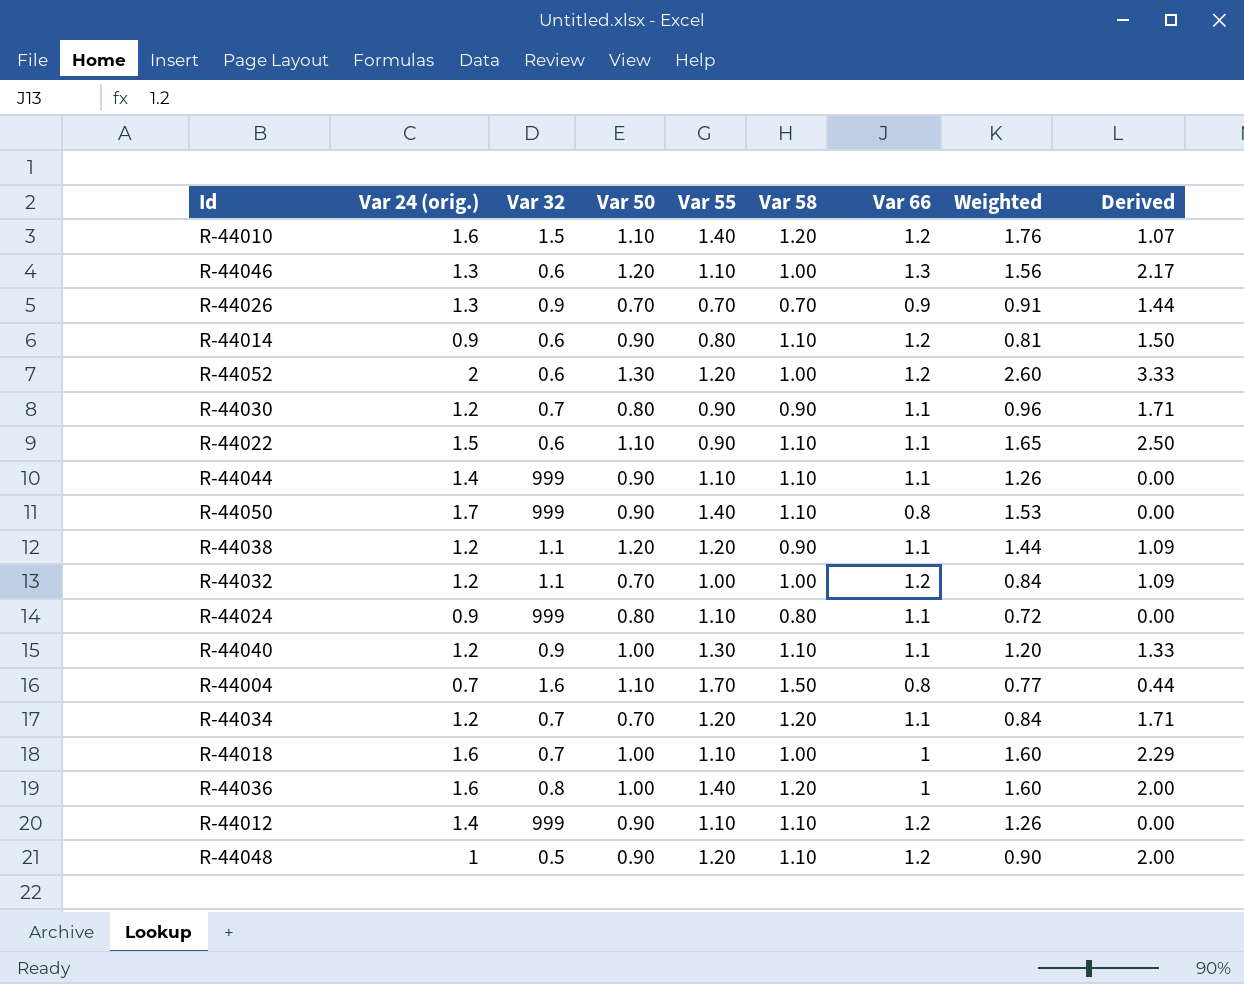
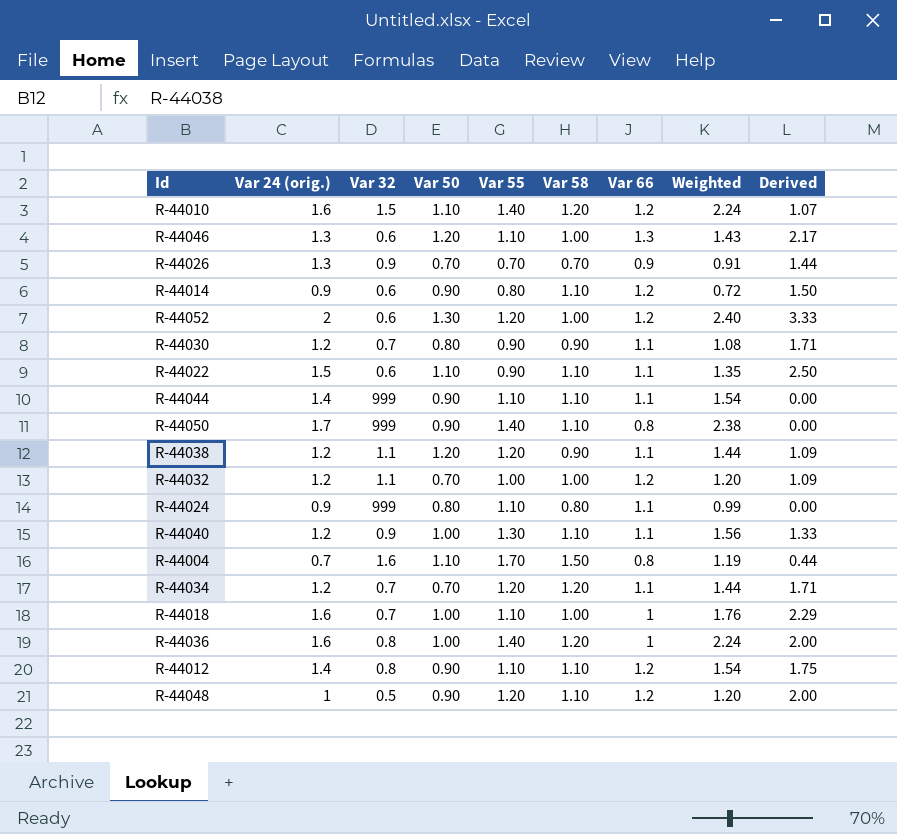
column Weighted | formula: [Var 24 (orig.)] * [Var 50] -> [Var 24 (orig.)] * [Var 55]
R-44012 | Var 32: 999 -> 0.8
R-44012 | Derived: 0.00 -> 1.75

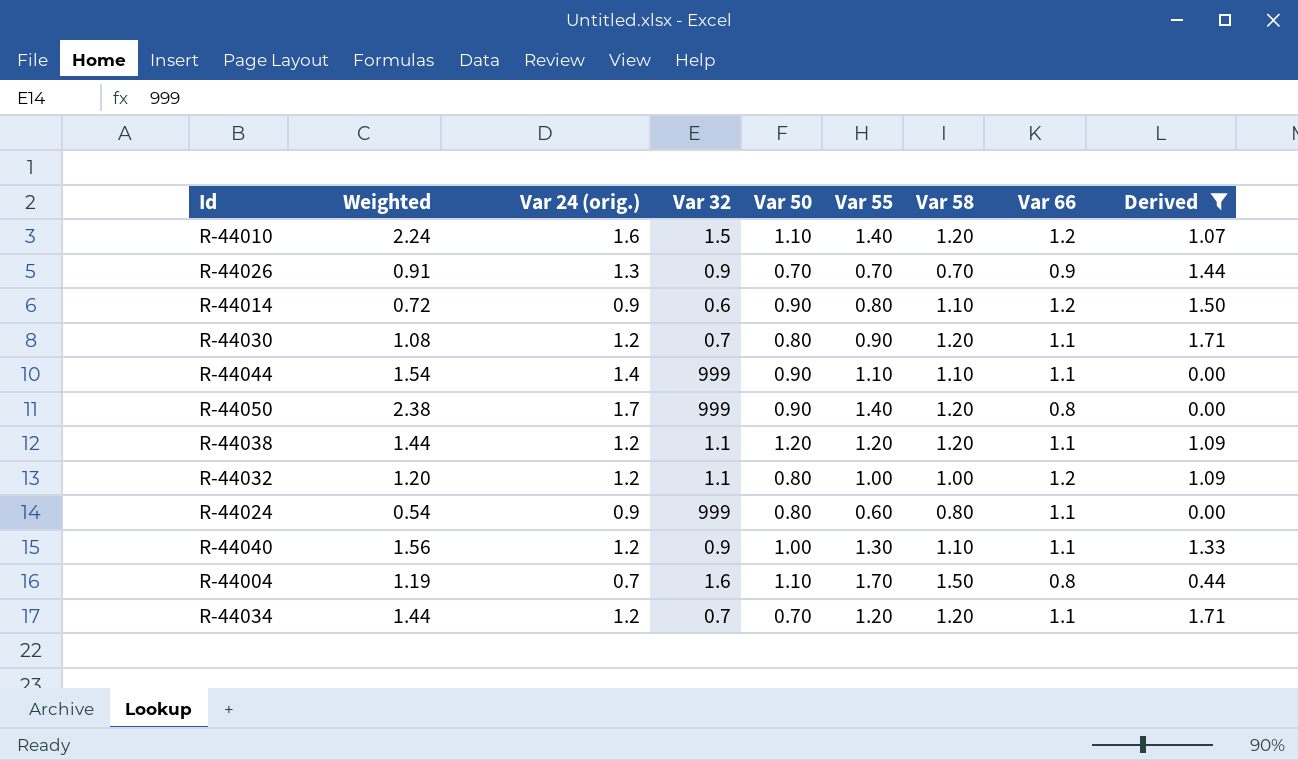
filter: none -> Derived <= 1.71
column Weighted | position: 8 -> 2
R-44030 | Var 58: 0.90 -> 1.20
R-44050 | Var 58: 1.10 -> 1.20
R-44038 | Var 58: 0.90 -> 1.20
R-44032 | Var 50: 0.70 -> 0.80
R-44024 | Weighted: 0.99 -> 0.54
R-44024 | Var 55: 1.10 -> 0.60

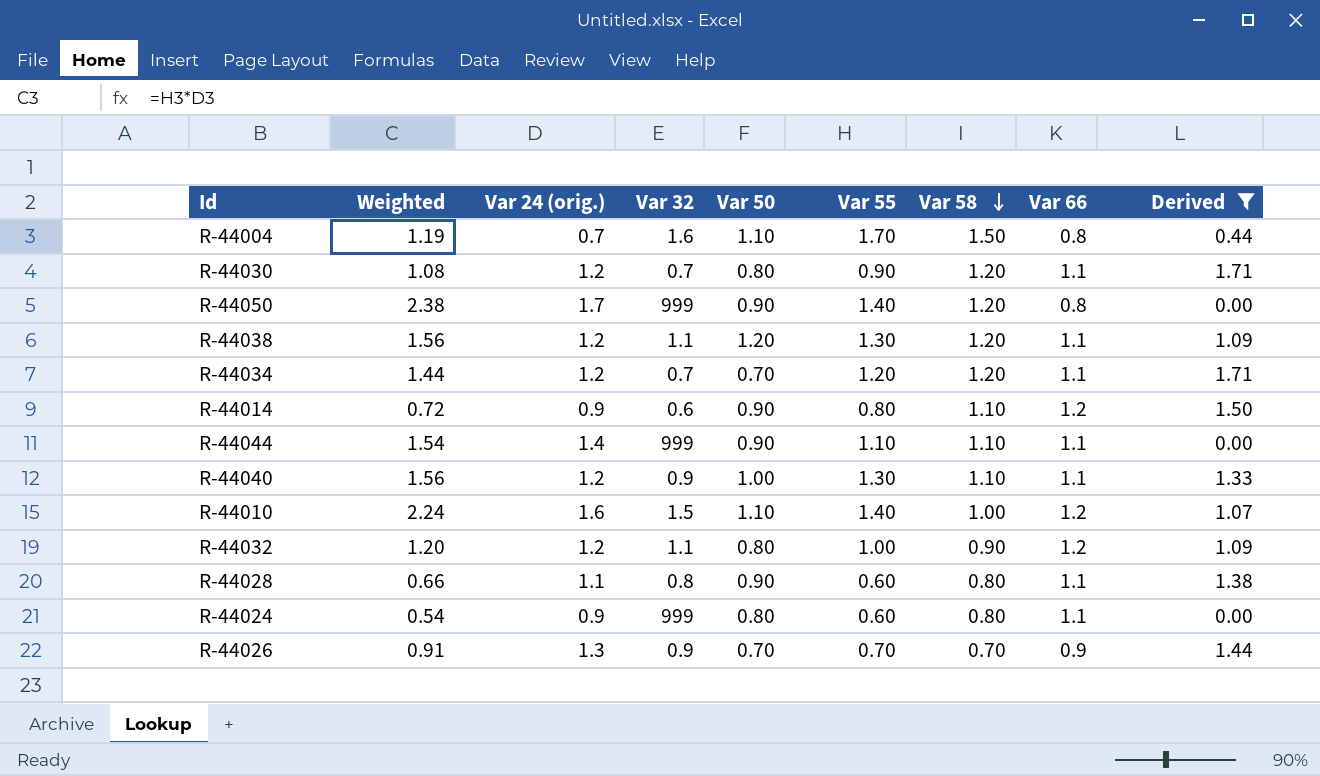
row order: none -> Var 58 descending
R-44038 | Weighted: 1.44 -> 1.56
R-44038 | Var 55: 1.20 -> 1.30
R-44010 | Var 58: 1.20 -> 1.00
R-44032 | Var 58: 1.00 -> 0.90
row R-44028: none -> 0.66 | 1.1 | 0.8 | 0.90 | 0.60 | 0.80 | 1.1 | 1.38

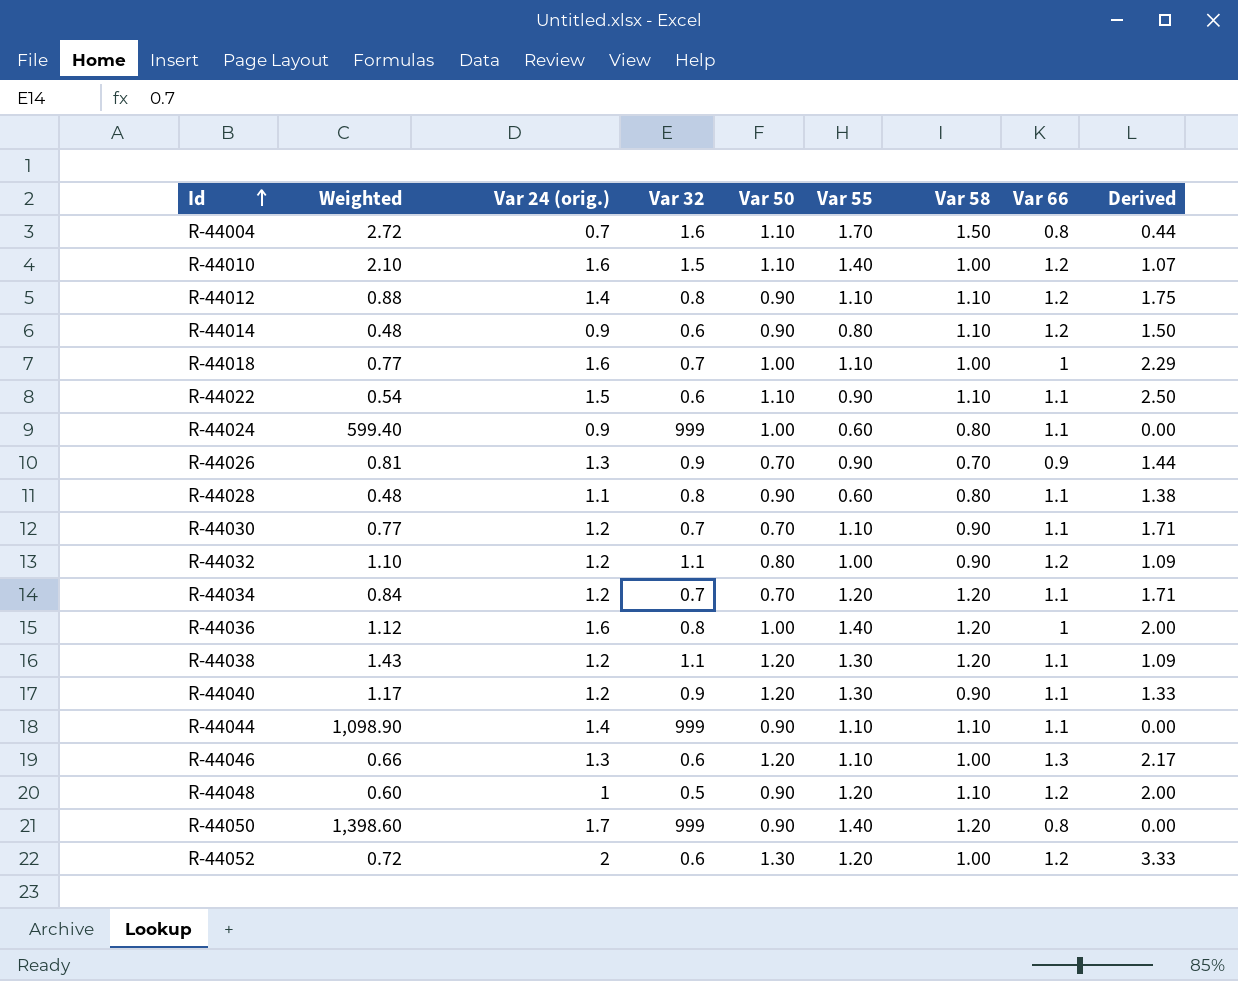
filter: Derived <= 1.71 -> none
row order: Var 58 descending -> Id ascending
column Weighted | formula: [Var 24 (orig.)] * [Var 55] -> [Var 32] * [Var 55]
R-44024 | Var 50: 0.80 -> 1.00
R-44026 | Var 55: 0.70 -> 0.90
R-44030 | Var 50: 0.80 -> 0.70
R-44030 | Var 55: 0.90 -> 1.10
R-44030 | Var 58: 1.20 -> 0.90
R-44040 | Var 50: 1.00 -> 1.20
R-44040 | Var 58: 1.10 -> 0.90

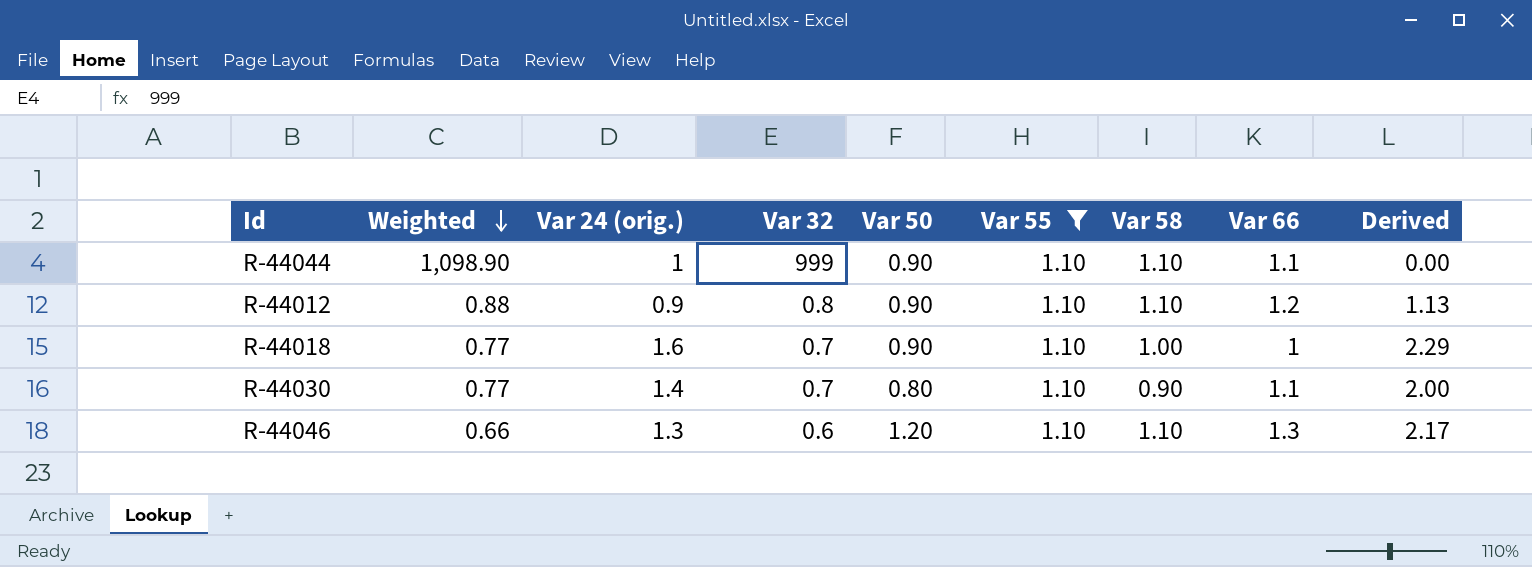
filter: none -> Var 55 = 1.10
row order: Id ascending -> Weighted descending
R-44044 | Var 24 (orig.): 1.4 -> 1
R-44012 | Var 24 (orig.): 1.4 -> 0.9
R-44012 | Derived: 1.75 -> 1.13
R-44018 | Var 50: 1.00 -> 0.90
R-44030 | Var 24 (orig.): 1.2 -> 1.4
R-44030 | Var 50: 0.70 -> 0.80
R-44030 | Derived: 1.71 -> 2.00
R-44046 | Var 58: 1.00 -> 1.10

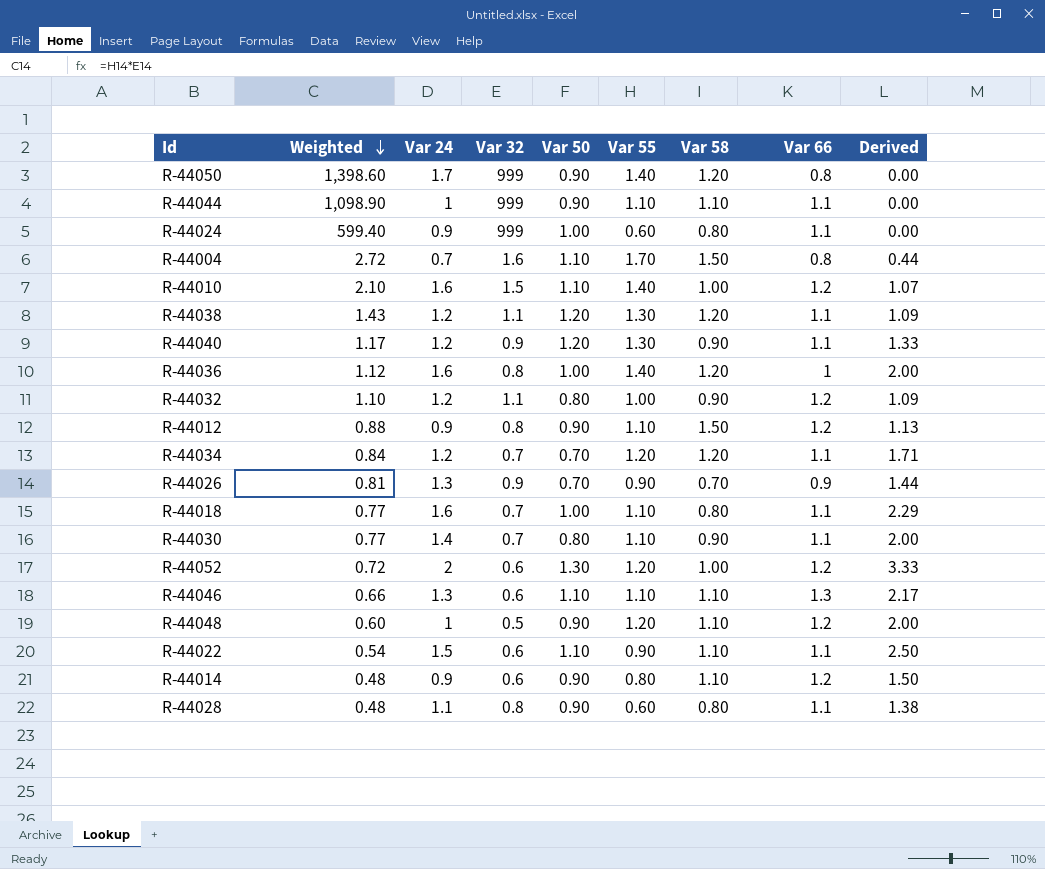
filter: Var 55 = 1.10 -> none
column name: Var 24 (orig.) -> Var 24
R-44012 | Var 58: 1.10 -> 1.50
R-44018 | Var 50: 0.90 -> 1.00
R-44018 | Var 58: 1.00 -> 0.80
R-44018 | Var 66: 1 -> 1.1
R-44046 | Var 50: 1.20 -> 1.10

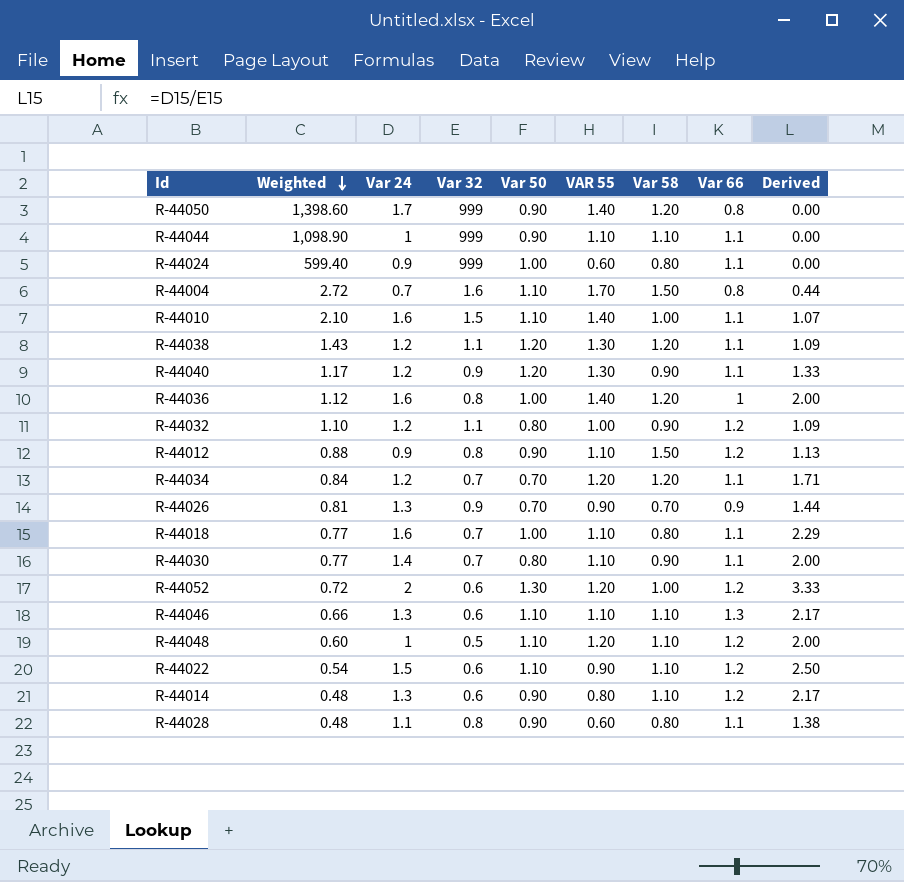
column name: Var 55 -> VAR 55
R-44010 | Var 66: 1.2 -> 1.1
R-44048 | Var 50: 0.90 -> 1.10
R-44022 | Var 66: 1.1 -> 1.2
R-44014 | Var 24: 0.9 -> 1.3
R-44014 | Derived: 1.50 -> 2.17

